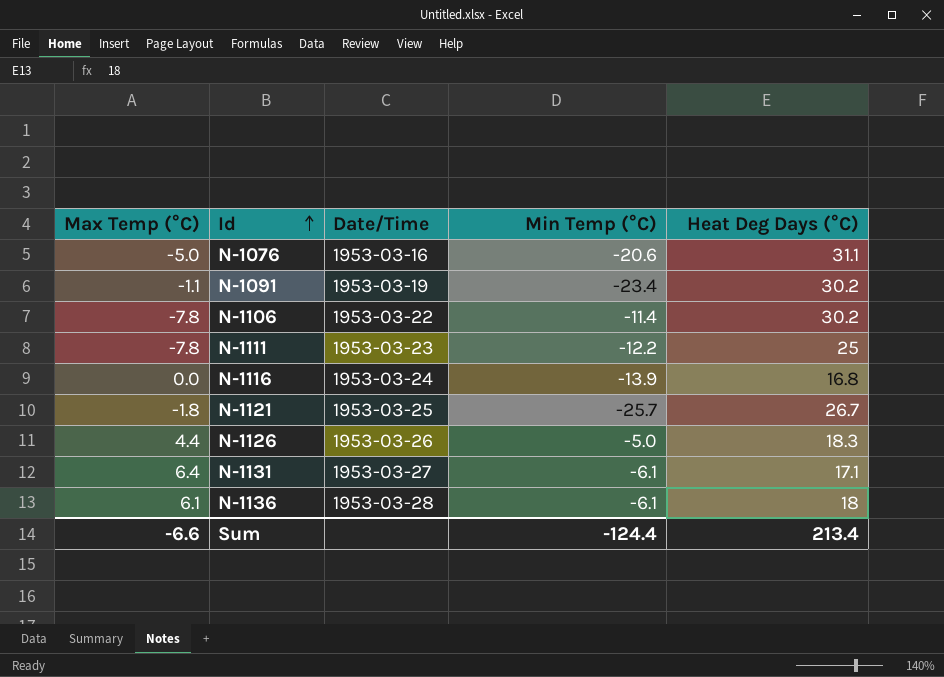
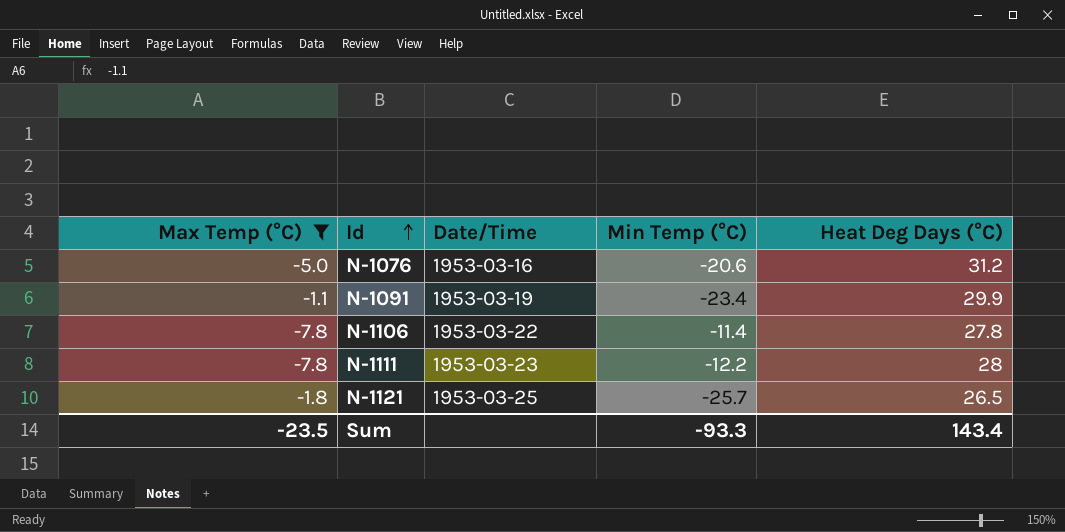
filter: none -> Max Temp (°C) <= -1.1
N-1076 | Heat Deg Days (°C): 31.1 -> 31.2
N-1091 | Heat Deg Days (°C): 30.2 -> 29.9
N-1106 | Heat Deg Days (°C): 30.2 -> 27.8
N-1111 | Heat Deg Days (°C): 25 -> 28
N-1121 | Heat Deg Days (°C): 26.7 -> 26.5
Sum | Max Temp (°C): -6.6 -> -23.5
Sum | Min Temp (°C): -124.4 -> -93.3
Sum | Heat Deg Days (°C): 213.4 -> 143.4

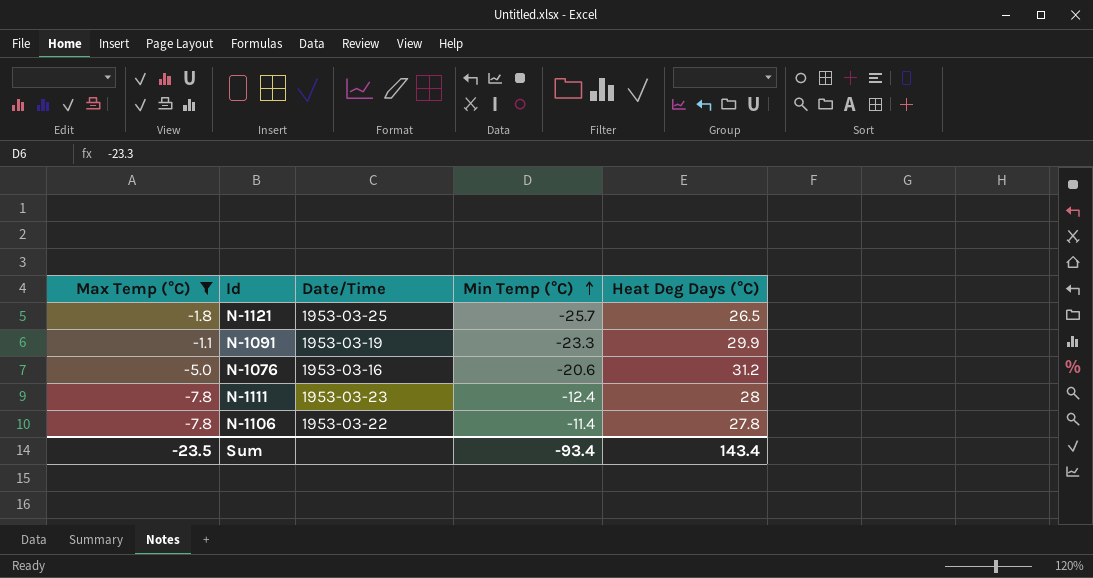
row order: Id ascending -> Min Temp (°C) ascending
N-1091 | Min Temp (°C): -23.4 -> -23.3
N-1111 | Min Temp (°C): -12.2 -> -12.4
Sum | Min Temp (°C): -93.3 -> -93.4

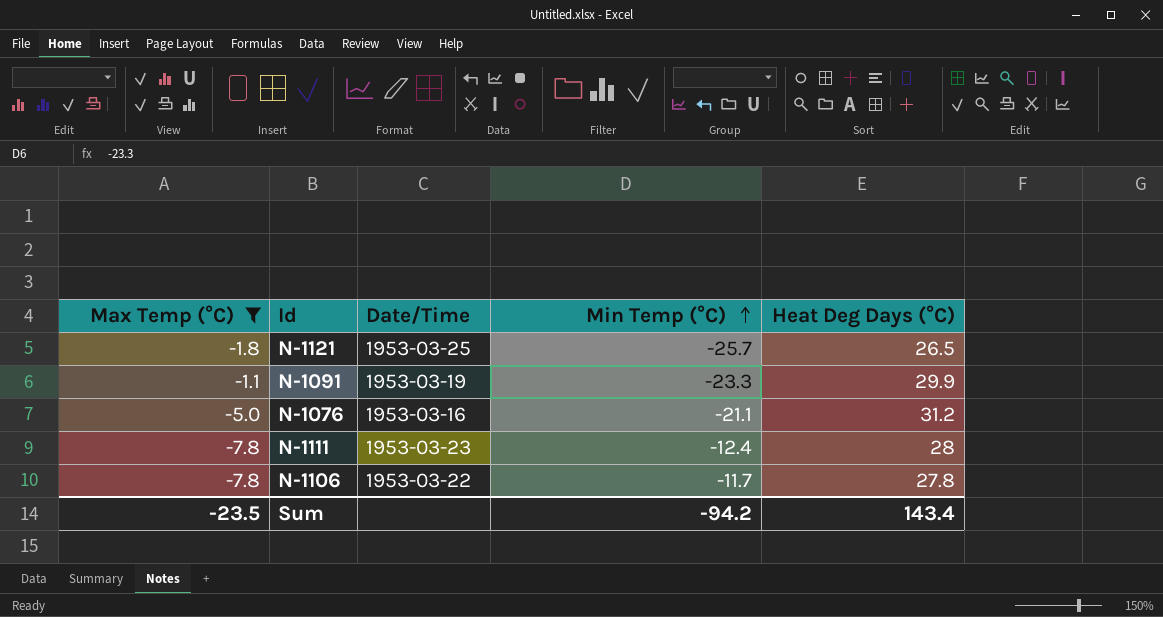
N-1076 | Min Temp (°C): -20.6 -> -21.1
N-1106 | Min Temp (°C): -11.4 -> -11.7
Sum | Min Temp (°C): -93.4 -> -94.2

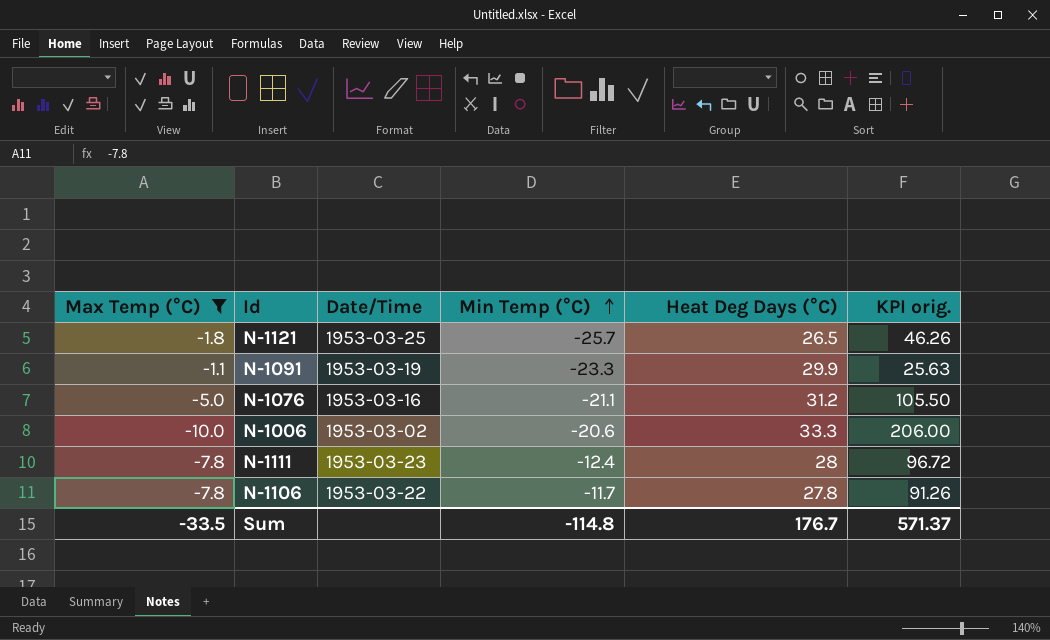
column KPI orig. | formula: none -> [Max Temp (°C)] * [Min Temp (°C)]
row N-1006: none -> -10.0 | 1953-03-02 | -20.6 | 33.3 | 206.00
Sum | Max Temp (°C): -23.5 -> -33.5
Sum | Min Temp (°C): -94.2 -> -114.8
Sum | Heat Deg Days (°C): 143.4 -> 176.7

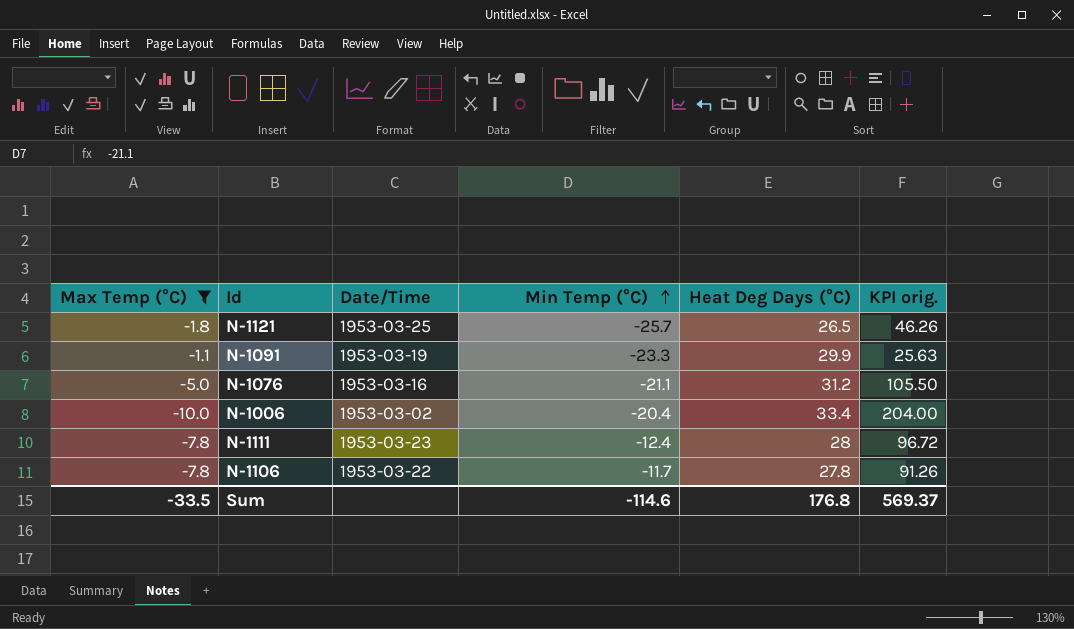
N-1006 | Min Temp (°C): -20.6 -> -20.4
N-1006 | Heat Deg Days (°C): 33.3 -> 33.4
N-1006 | KPI orig.: 206.00 -> 204.00
Sum | Min Temp (°C): -114.8 -> -114.6
Sum | Heat Deg Days (°C): 176.7 -> 176.8
Sum | KPI orig.: 571.37 -> 569.37

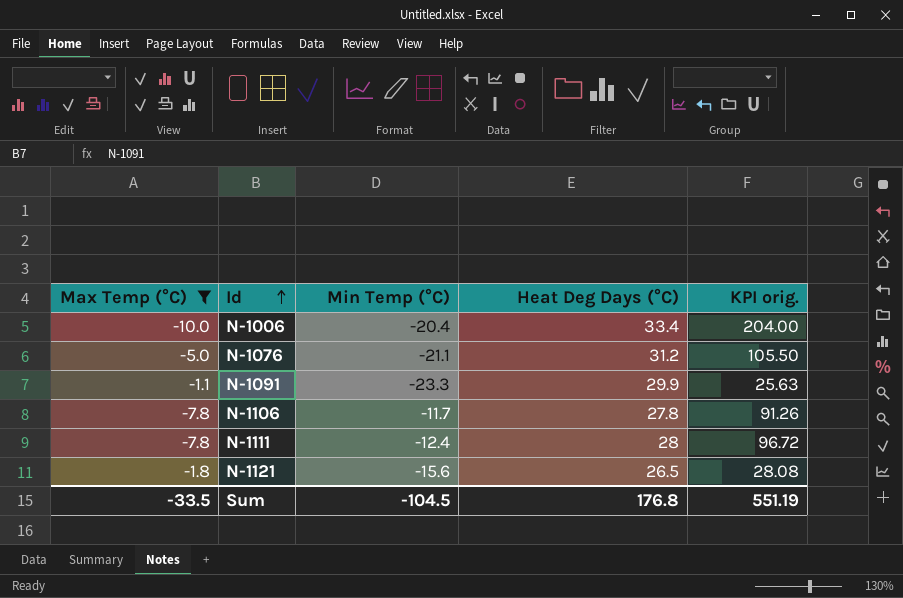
row order: Min Temp (°C) ascending -> Id ascending
column Date/Time | position: 3 -> none
N-1121 | Min Temp (°C): -25.7 -> -15.6
N-1121 | KPI orig.: 46.26 -> 28.08
Sum | Min Temp (°C): -114.6 -> -104.5
Sum | KPI orig.: 569.37 -> 551.19

